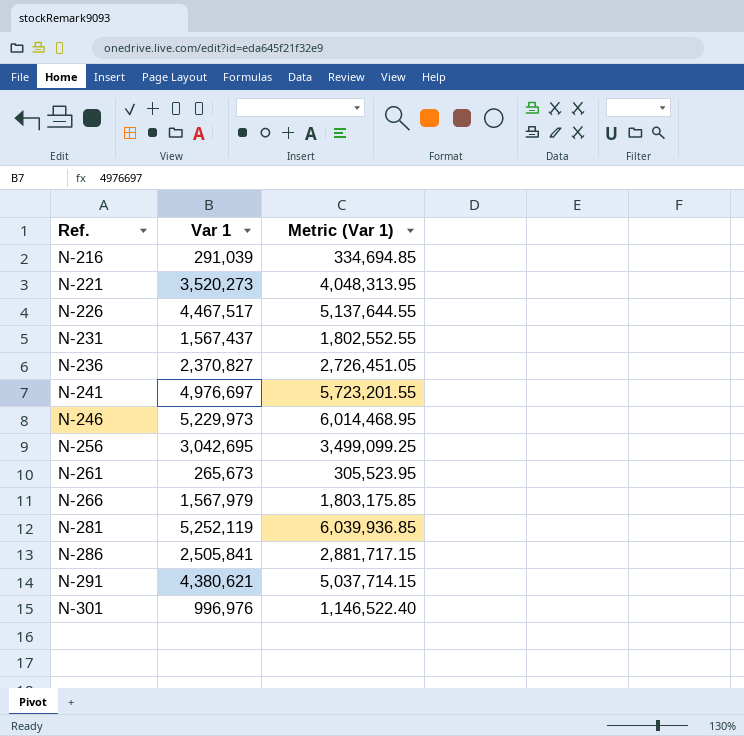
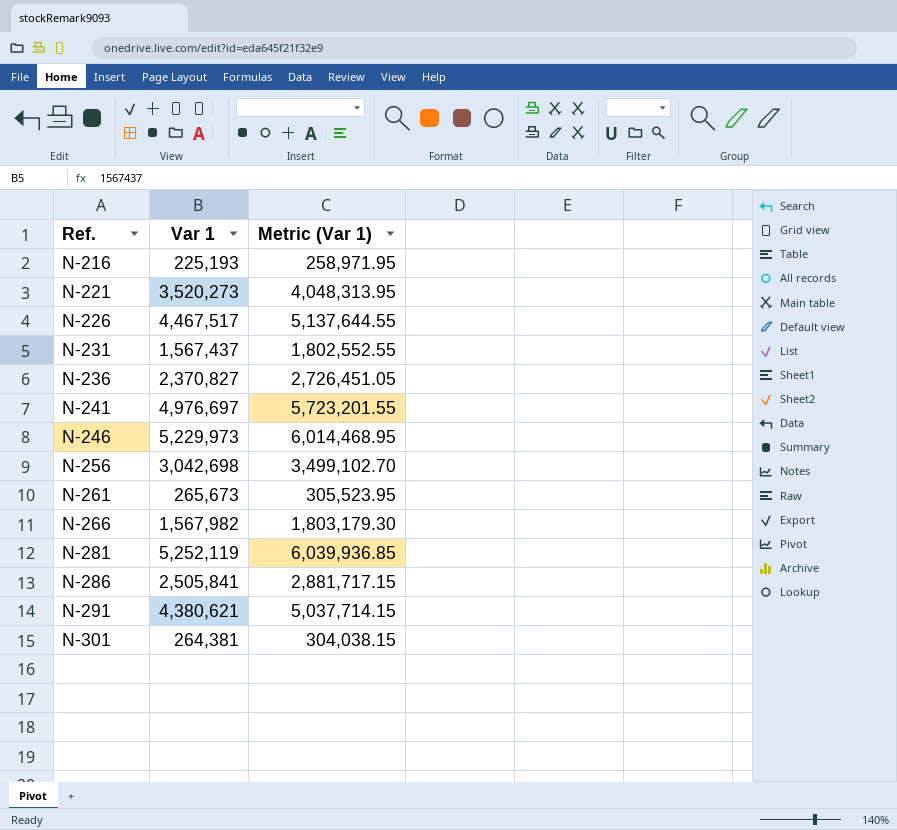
N-216 | Var 1: 291,039 -> 225,193
N-216 | Metric (Var 1): 334,694.85 -> 258,971.95
N-256 | Var 1: 3,042,695 -> 3,042,698
N-256 | Metric (Var 1): 3,499,099.25 -> 3,499,102.70
N-266 | Var 1: 1,567,979 -> 1,567,982
N-266 | Metric (Var 1): 1,803,175.85 -> 1,803,179.30
N-301 | Var 1: 996,976 -> 264,381
N-301 | Metric (Var 1): 1,146,522.40 -> 304,038.15

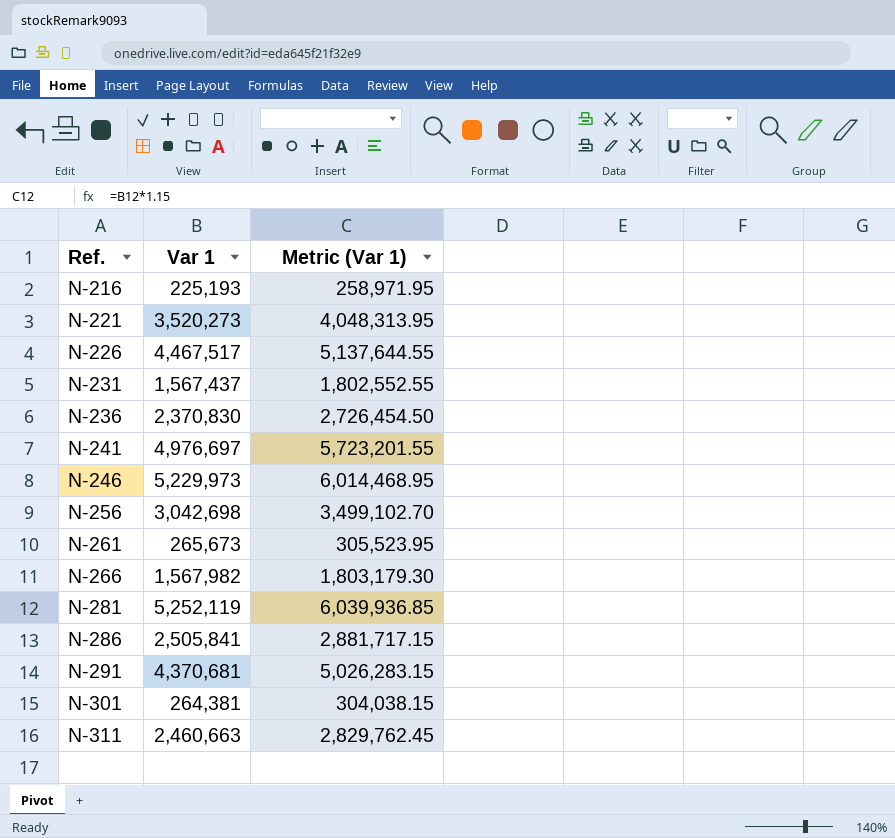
N-236 | Var 1: 2,370,827 -> 2,370,830
N-236 | Metric (Var 1): 2,726,451.05 -> 2,726,454.50
N-291 | Var 1: 4,380,621 -> 4,370,681
N-291 | Metric (Var 1): 5,037,714.15 -> 5,026,283.15
row N-311: none -> 2,460,663 | 2,829,762.45

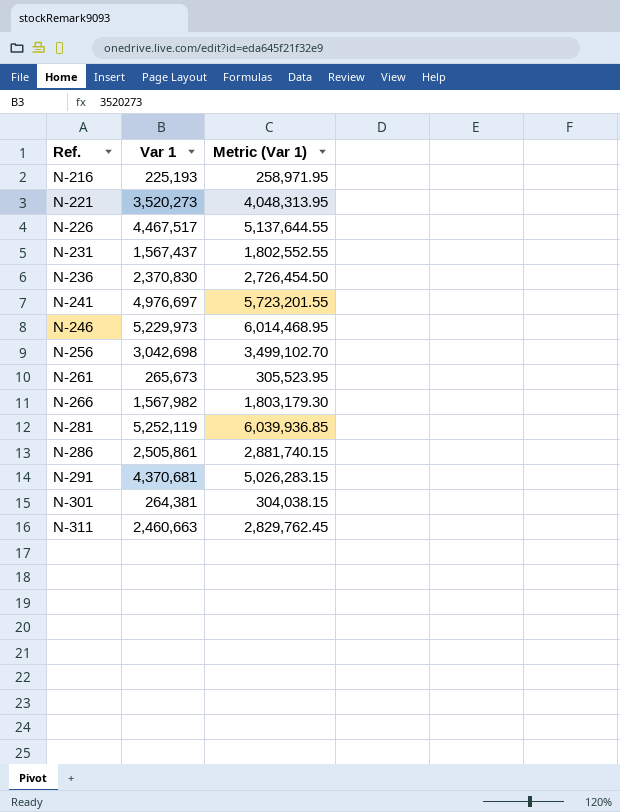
N-286 | Var 1: 2,505,841 -> 2,505,861
N-286 | Metric (Var 1): 2,881,717.15 -> 2,881,740.15

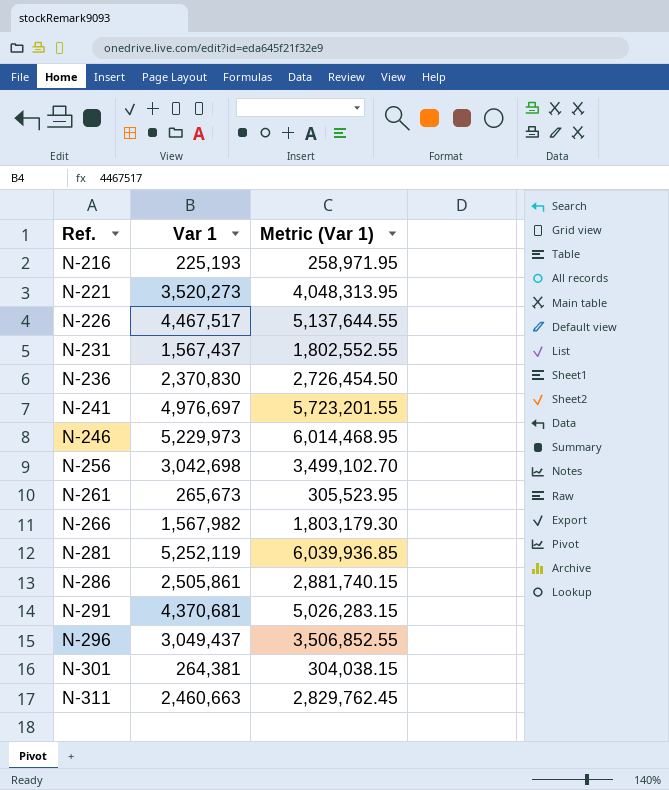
row N-296: none -> 3,049,437 | 3,506,852.55

